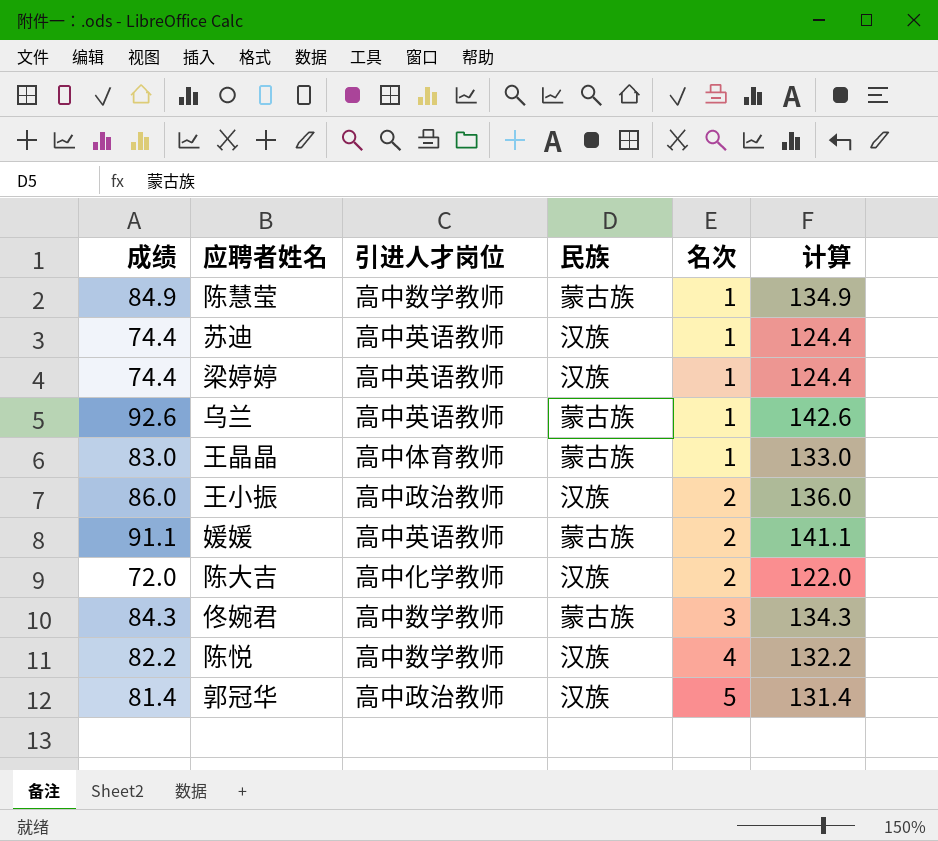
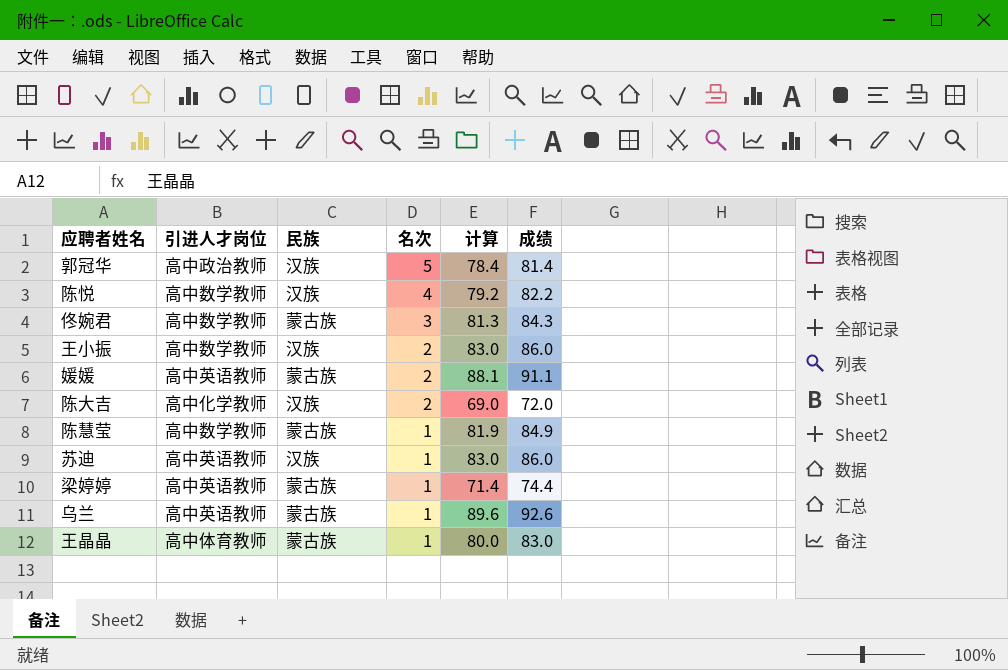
row order: 名次 ascending -> 名次 descending
column 计算 | formula: [成绩] + 50 -> [成绩] - 3
column 成绩 | position: 1 -> 6
王小振 | 引进人才岗位: 高中政治教师 -> 高中数学教师
苏迪 | 成绩: 74.4 -> 86.0
梁婷婷 | 民族: 汉族 -> 蒙古族

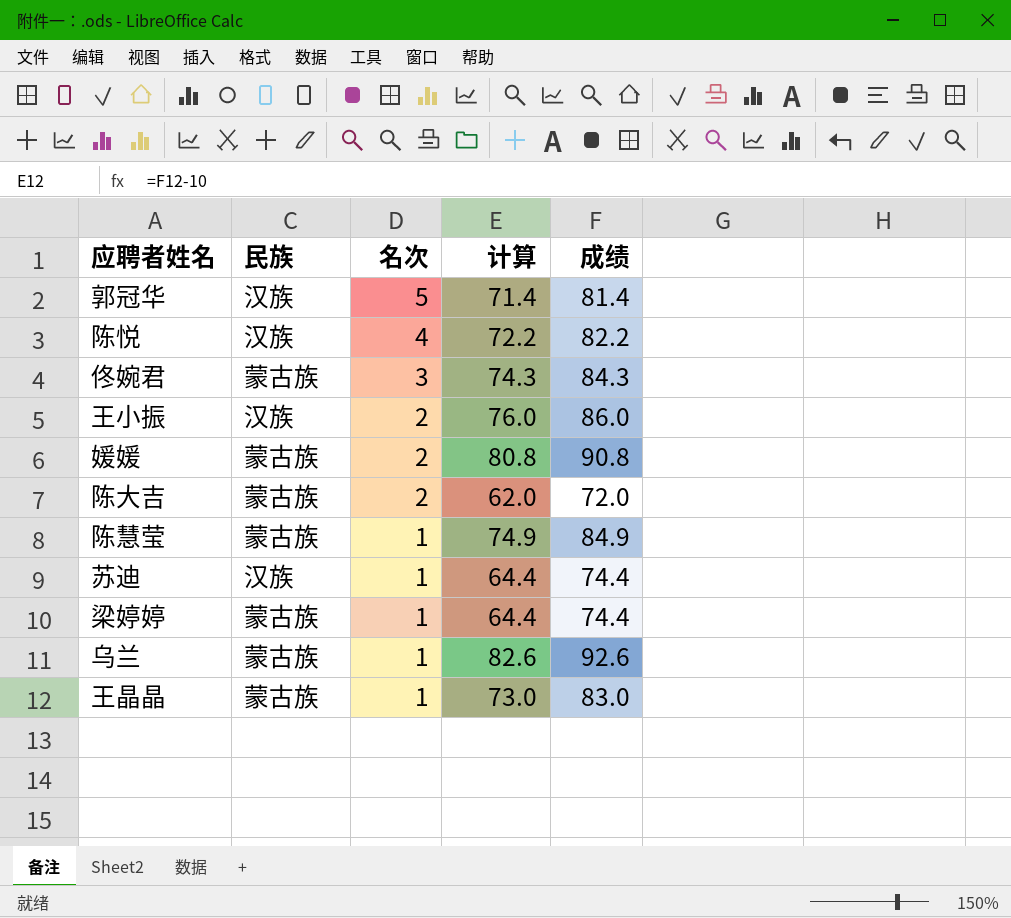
column 引进人才岗位 | position: 2 -> none
column 计算 | formula: [成绩] - 3 -> [成绩] - 10
媛媛 | 成绩: 91.1 -> 90.8
陈大吉 | 民族: 汉族 -> 蒙古族
苏迪 | 成绩: 86.0 -> 74.4

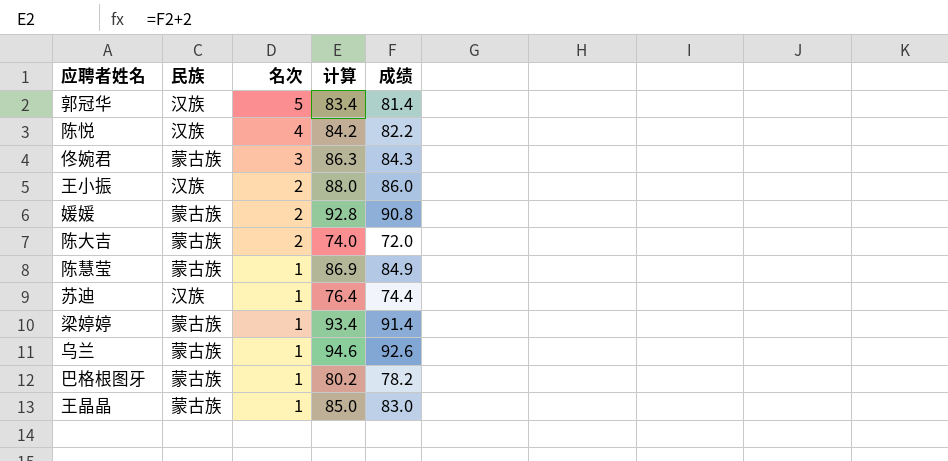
column 计算 | formula: [成绩] - 10 -> [成绩] + 2
梁婷婷 | 成绩: 74.4 -> 91.4
row 巴格根图牙: none -> 蒙古族 | 1 | 80.2 | 78.2

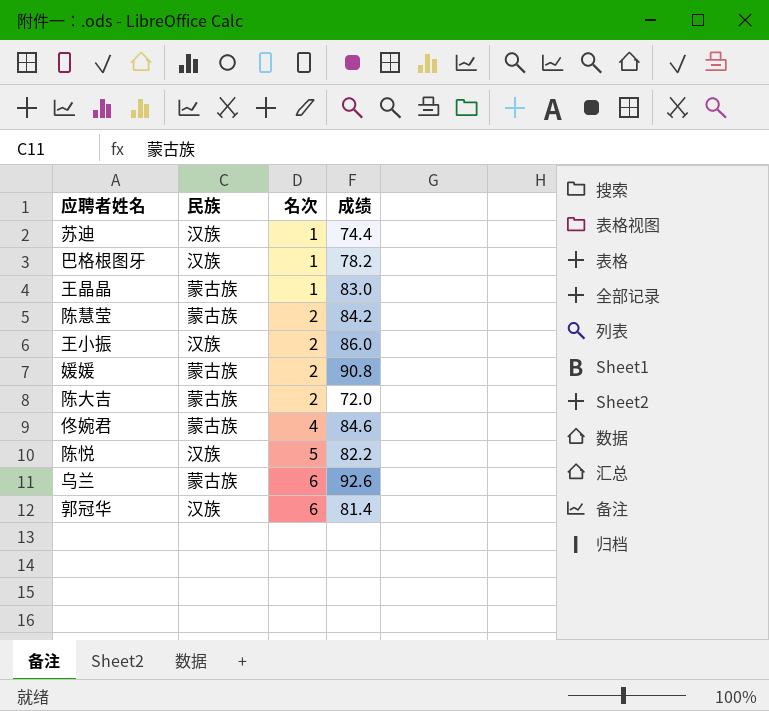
row order: 名次 descending -> 名次 ascending
column 计算 | formula: [成绩] + 2 -> none
row 梁婷婷: 蒙古族 | 1 | 93.4 | 91.4 -> none
巴格根图牙 | 民族: 蒙古族 -> 汉族
陈慧莹 | 名次: 1 -> 2
陈慧莹 | 成绩: 84.9 -> 84.2
佟婉君 | 名次: 3 -> 4
佟婉君 | 成绩: 84.3 -> 84.6
陈悦 | 名次: 4 -> 5
乌兰 | 名次: 1 -> 6
郭冠华 | 名次: 5 -> 6

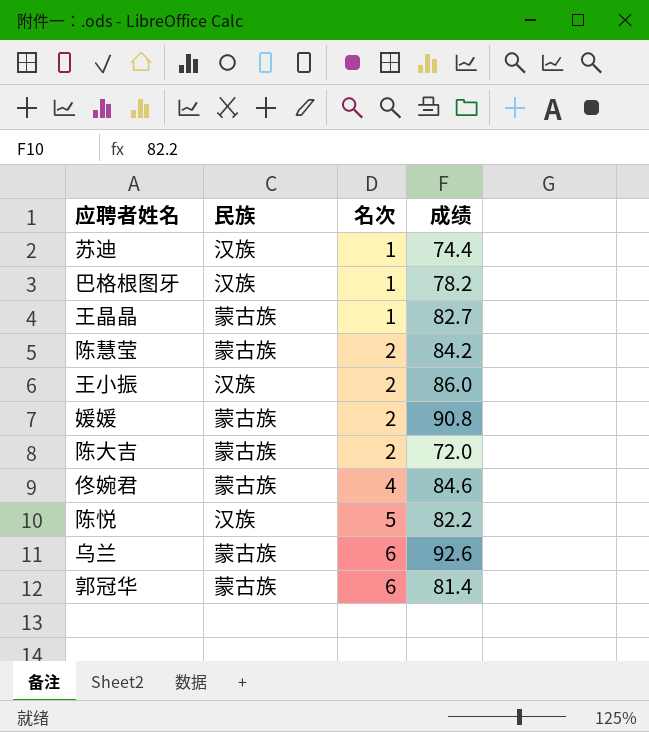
王晶晶 | 成绩: 83.0 -> 82.7
郭冠华 | 民族: 汉族 -> 蒙古族

